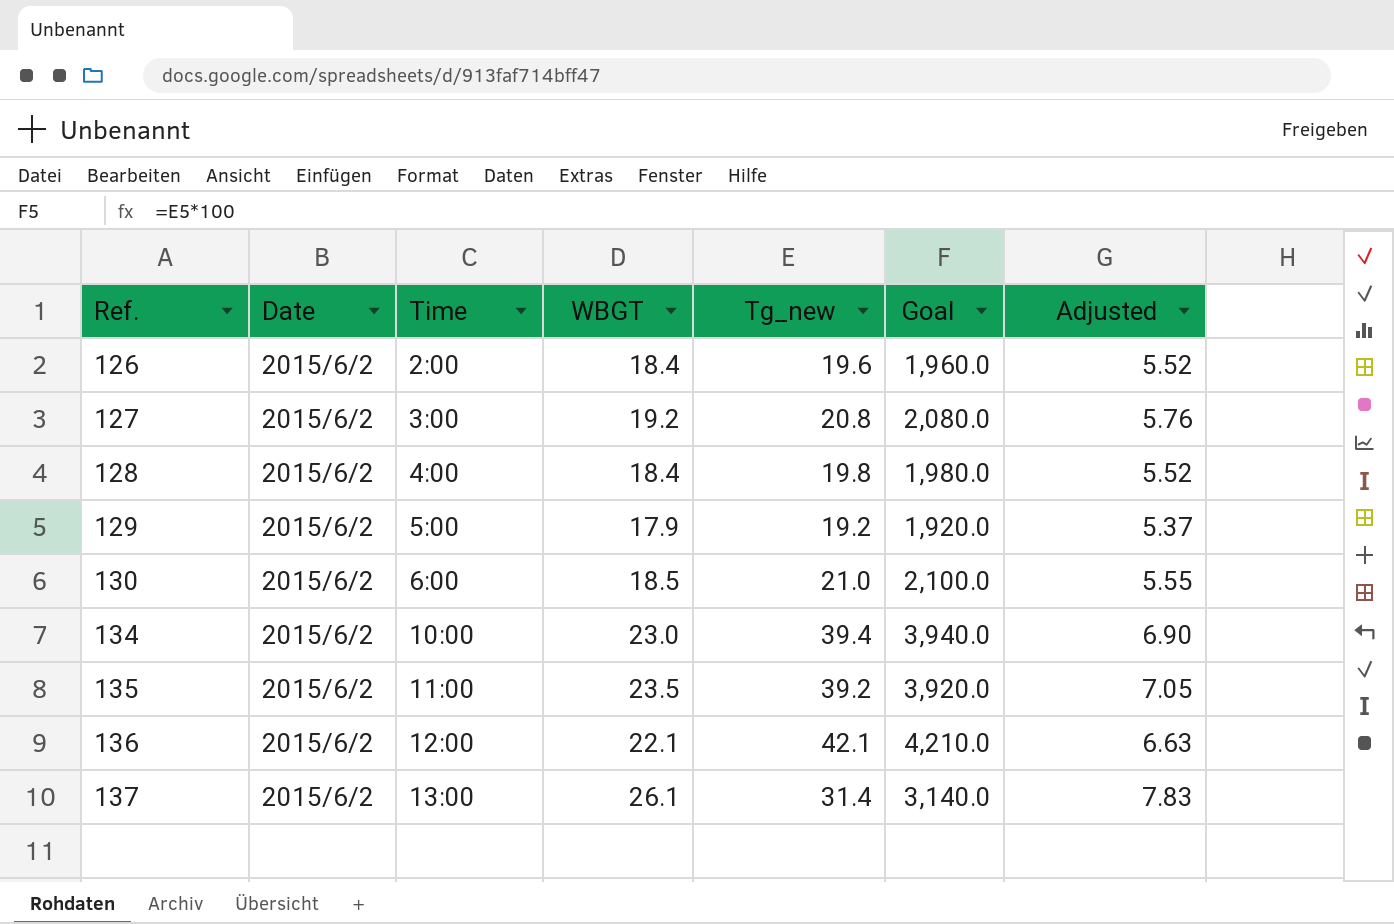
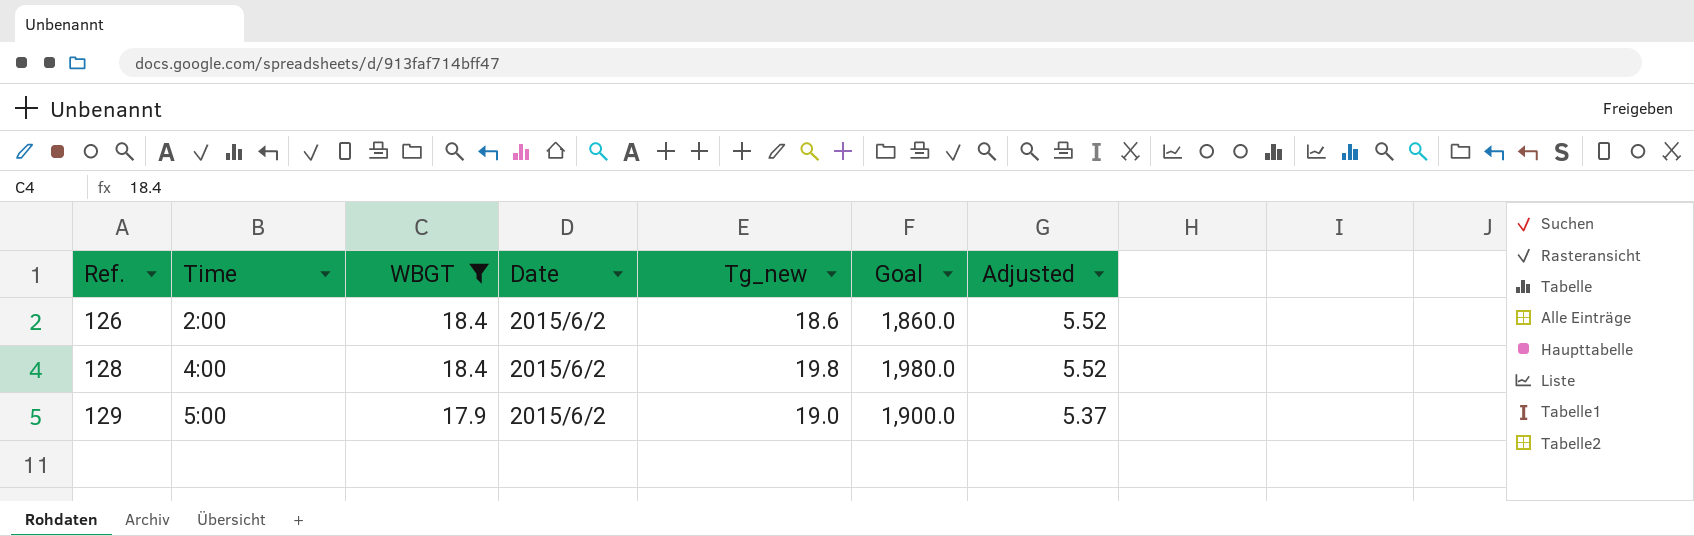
filter: none -> WBGT <= 18.4
column Date | position: 2 -> 4
126 | Tg_new: 19.6 -> 18.6
126 | Goal: 1,960.0 -> 1,860.0
129 | Tg_new: 19.2 -> 19.0
129 | Goal: 1,920.0 -> 1,900.0

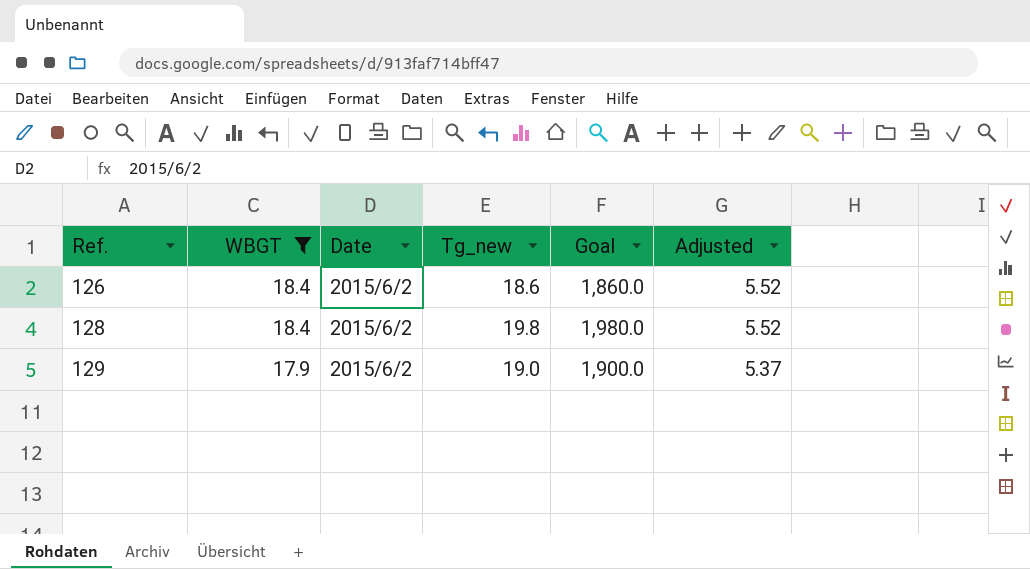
column Time | position: 2 -> none

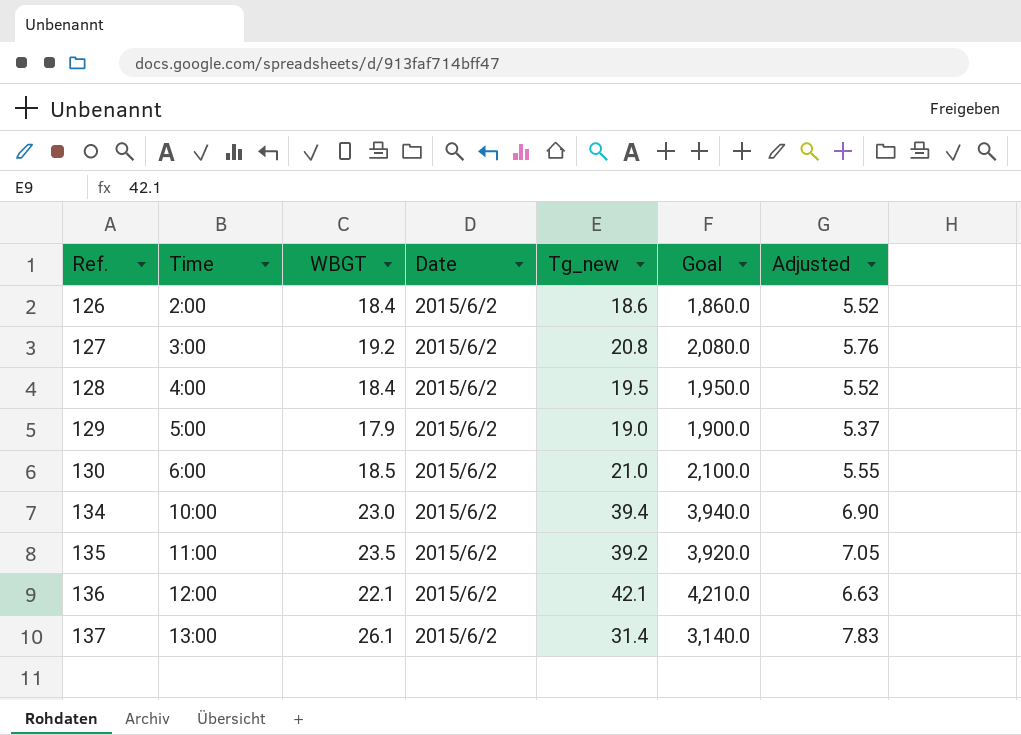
filter: WBGT <= 18.4 -> none
column Time | position: none -> 2
128 | Tg_new: 19.8 -> 19.5
128 | Goal: 1,980.0 -> 1,950.0

